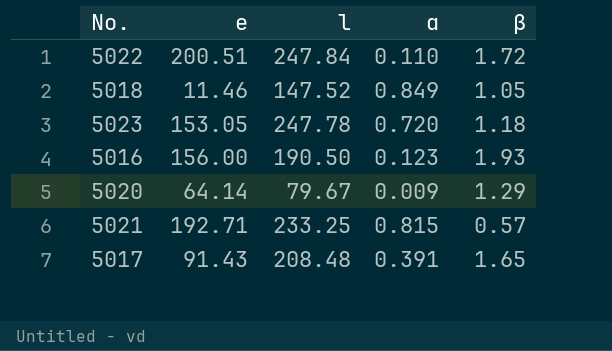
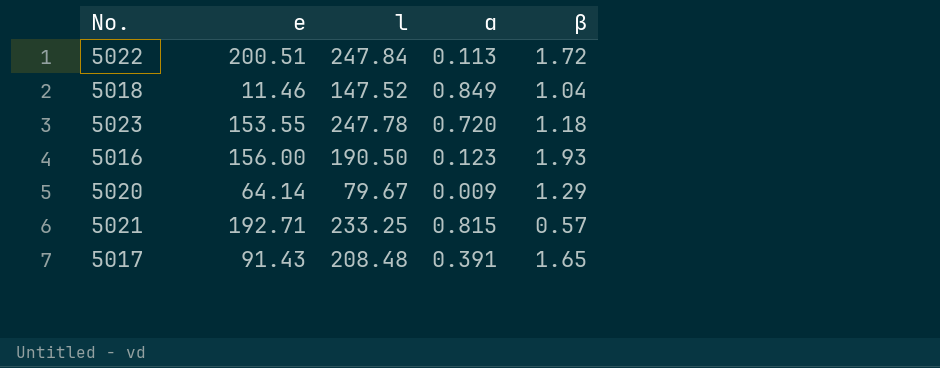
5022 | α: 0.110 -> 0.113
5018 | β: 1.05 -> 1.04
5023 | e: 153.05 -> 153.55

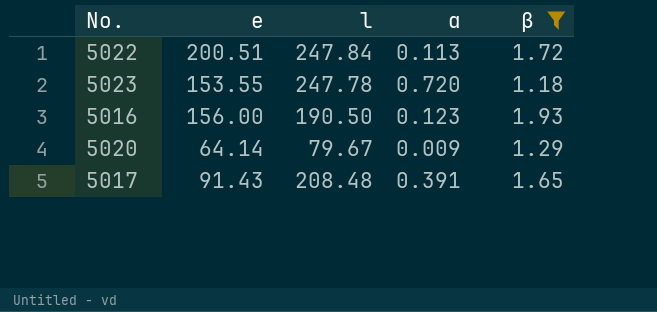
filter: none -> β >= 1.18

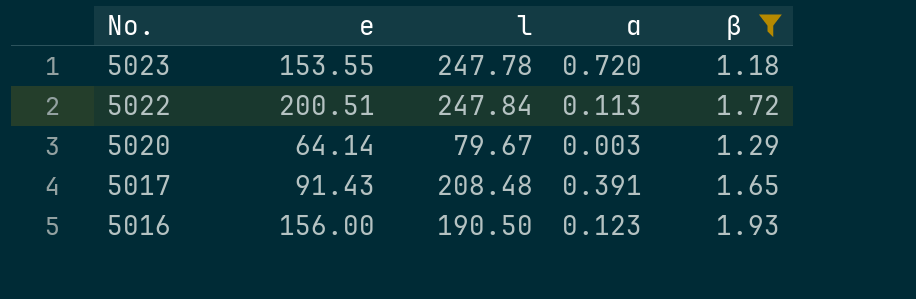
row order: none -> No. descending
5020 | α: 0.009 -> 0.003

